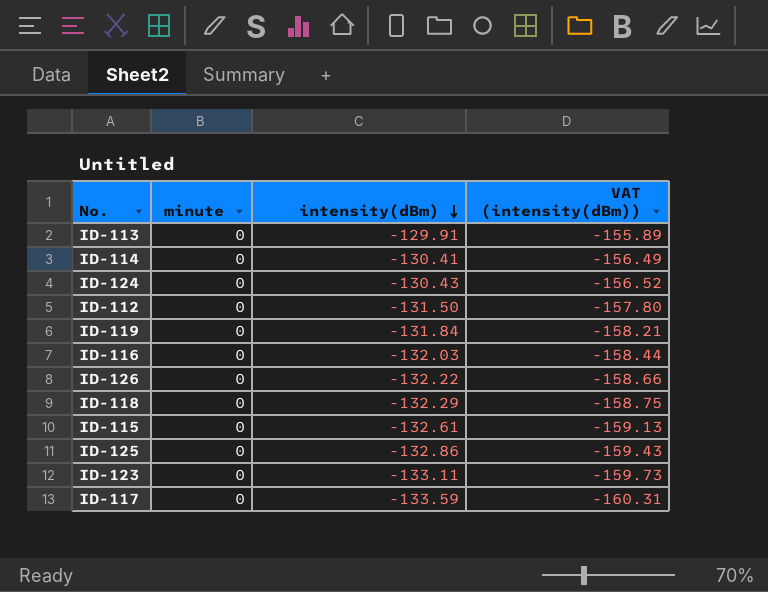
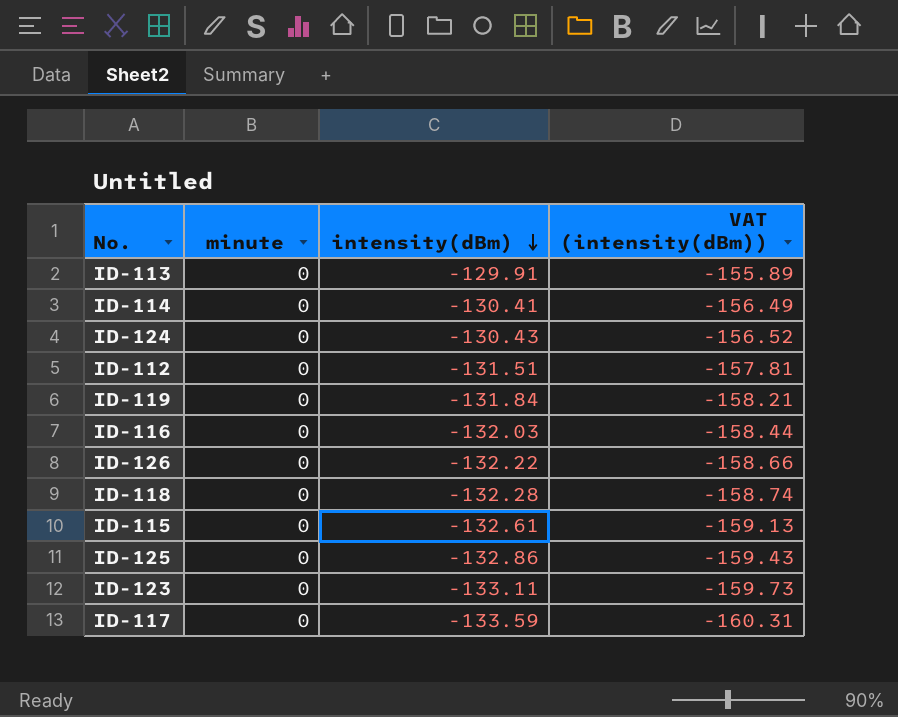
ID-112 | intensity(dBm): -131.50 -> -131.51
ID-112 | VAT (intensity(dBm)): -157.80 -> -157.81
ID-118 | intensity(dBm): -132.29 -> -132.28
ID-118 | VAT (intensity(dBm)): -158.75 -> -158.74

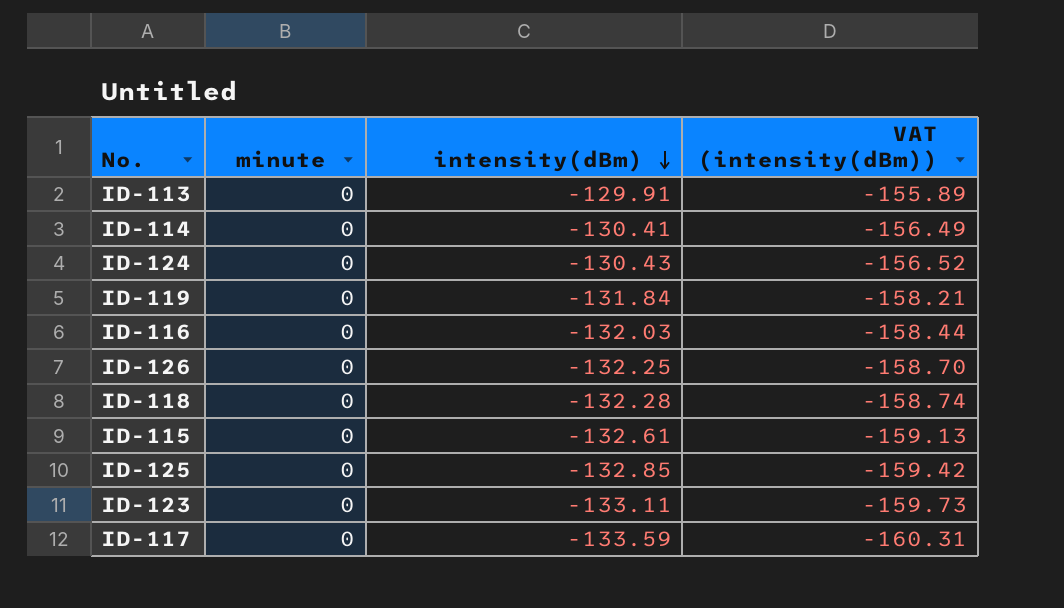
row ID-112: 0 | -131.51 | -157.81 -> none
ID-126 | intensity(dBm): -132.22 -> -132.25
ID-126 | VAT (intensity(dBm)): -158.66 -> -158.70
ID-125 | intensity(dBm): -132.86 -> -132.85
ID-125 | VAT (intensity(dBm)): -159.43 -> -159.42

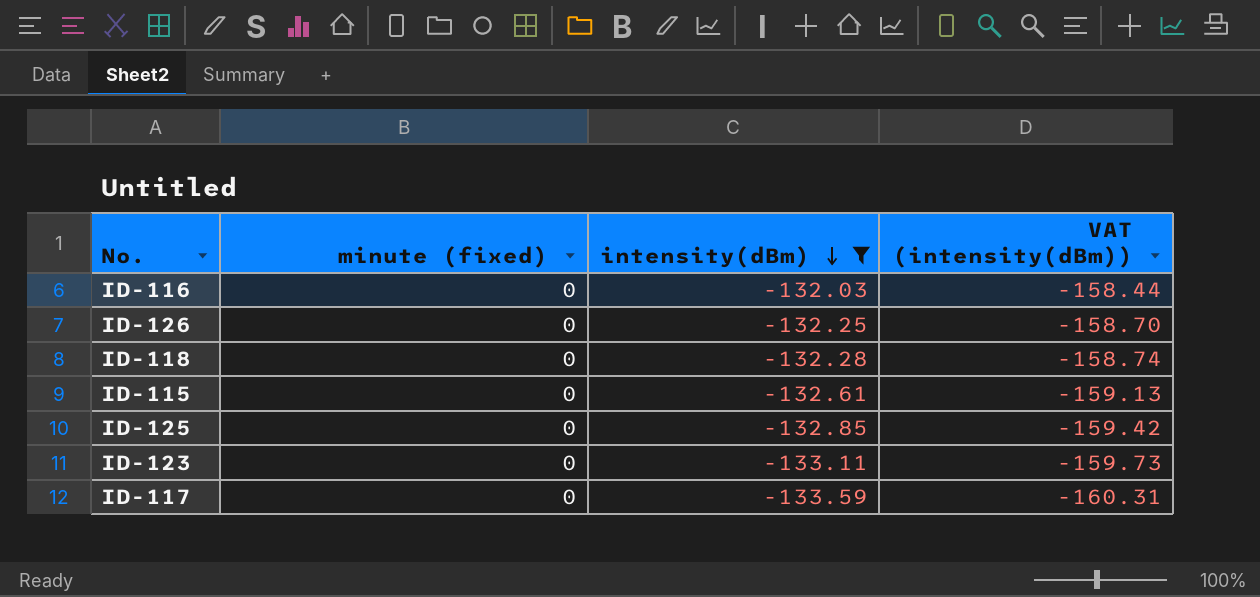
filter: none -> intensity(dBm) <= -132.03
column name: minute -> minute (fixed)

